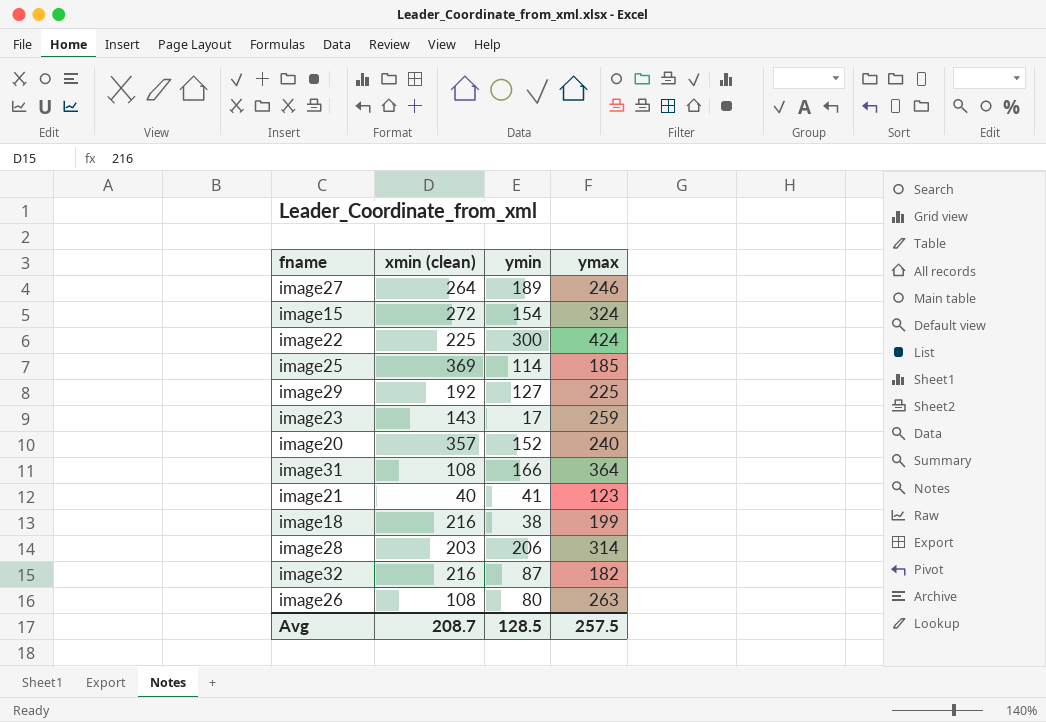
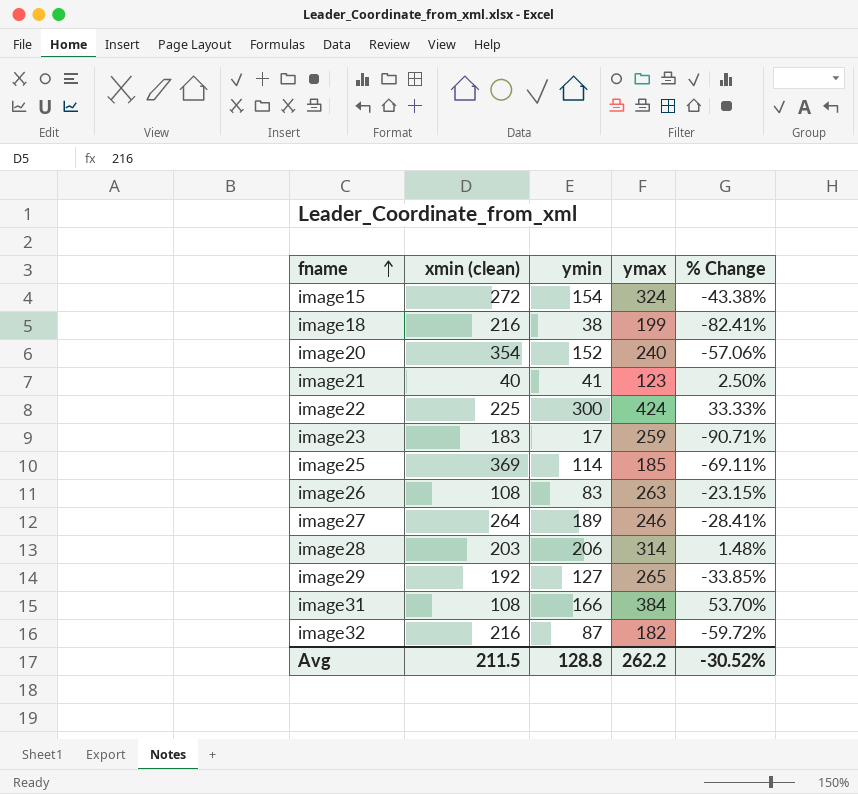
row order: none -> fname ascending
column % Change | formula: none -> ([ymin] - [xmin (clean)]) / [xmin (clean)]
image20 | xmin (clean): 357 -> 354
image23 | xmin (clean): 143 -> 183
image26 | ymin: 80 -> 83
image29 | ymax: 225 -> 265
image31 | ymax: 364 -> 384
Avg | xmin (clean): 208.7 -> 211.5
Avg | ymin: 128.5 -> 128.8
Avg | ymax: 257.5 -> 262.2

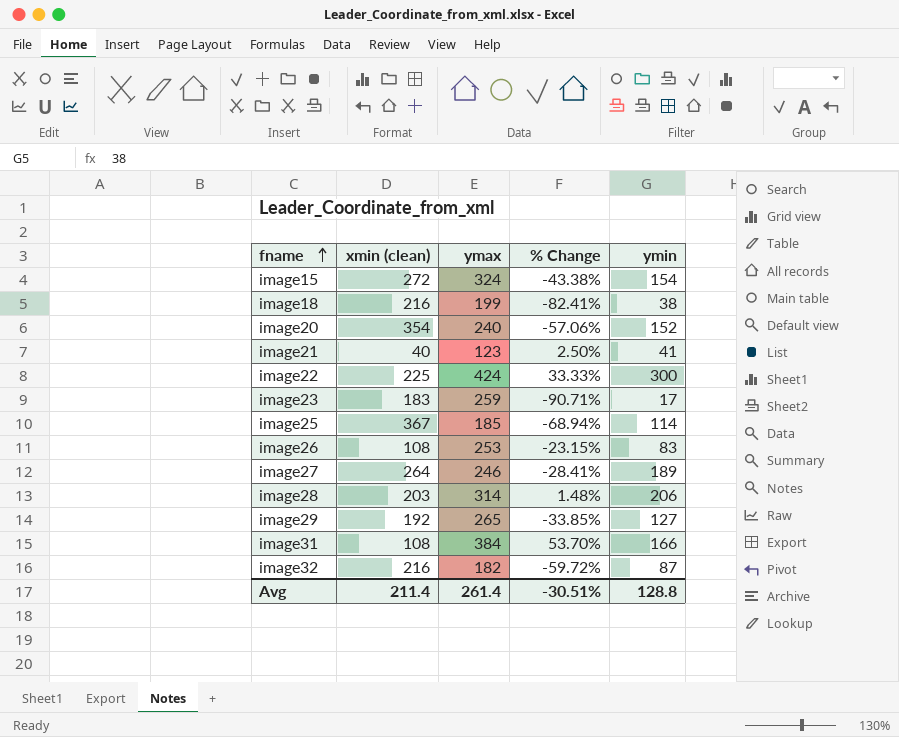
column ymin | position: 3 -> 5
image25 | xmin (clean): 369 -> 367
image25 | % Change: -69.11% -> -68.94%
image26 | ymax: 263 -> 253
Avg | xmin (clean): 211.5 -> 211.4
Avg | ymax: 262.2 -> 261.4
Avg | % Change: -30.52% -> -30.51%

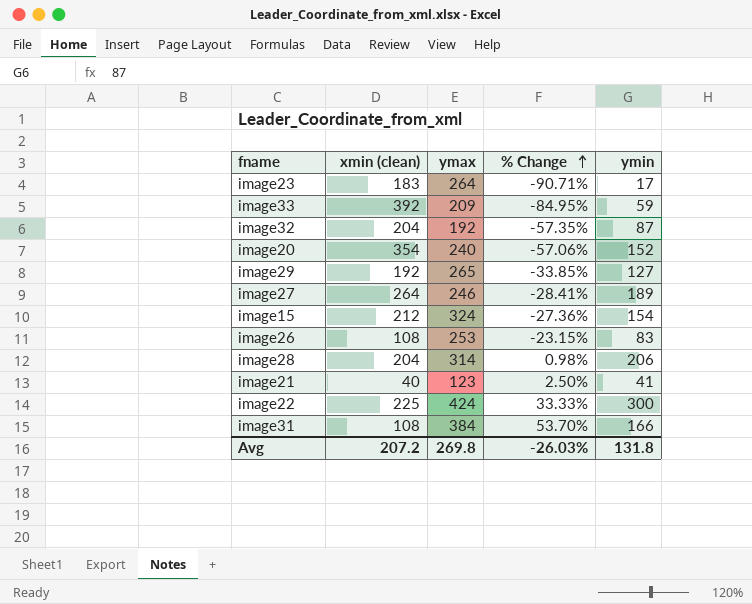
row order: fname ascending -> % Change ascending
row image18: 216 | 199 | -82.41% | 38 -> none
row image25: 367 | 185 | -68.94% | 114 -> none
image23 | ymax: 259 -> 264
row image33: none -> 392 | 209 | -84.95% | 59
image32 | xmin (clean): 216 -> 204
image32 | ymax: 182 -> 192
image32 | % Change: -59.72% -> -57.35%
image15 | xmin (clean): 272 -> 212
image15 | % Change: -43.38% -> -27.36%
image28 | xmin (clean): 203 -> 204
image28 | % Change: 1.48% -> 0.98%
Avg | xmin (clean): 211.4 -> 207.2
Avg | ymax: 261.4 -> 269.8
Avg | % Change: -30.51% -> -26.03%
Avg | ymin: 128.8 -> 131.8

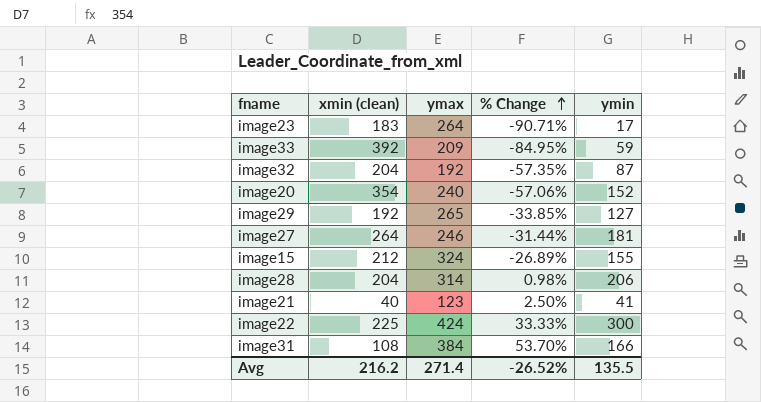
row image26: 108 | 253 | -23.15% | 83 -> none
image27 | % Change: -28.41% -> -31.44%
image27 | ymin: 189 -> 181
image15 | % Change: -27.36% -> -26.89%
image15 | ymin: 154 -> 155
Avg | xmin (clean): 207.2 -> 216.2
Avg | ymax: 269.8 -> 271.4
Avg | % Change: -26.03% -> -26.52%
Avg | ymin: 131.8 -> 135.5

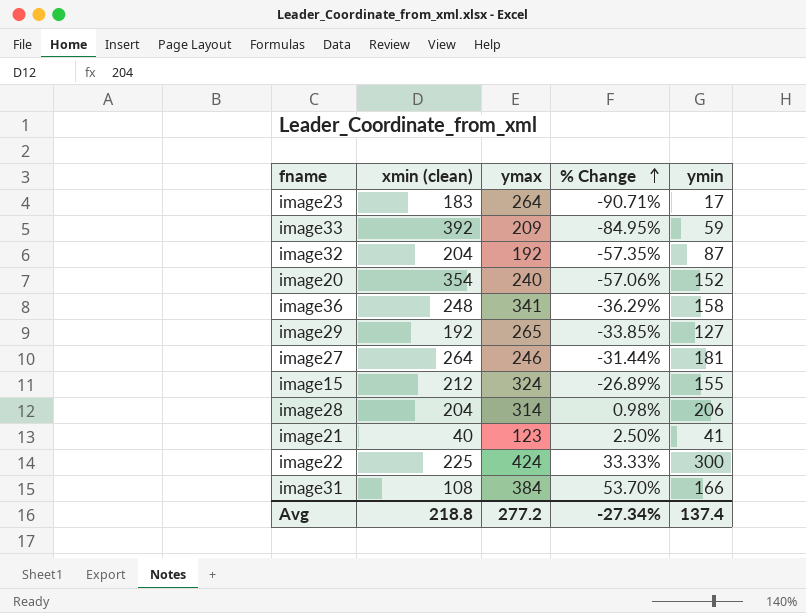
row image36: none -> 248 | 341 | -36.29% | 158
Avg | xmin (clean): 216.2 -> 218.8
Avg | ymax: 271.4 -> 277.2
Avg | % Change: -26.52% -> -27.34%
Avg | ymin: 135.5 -> 137.4

